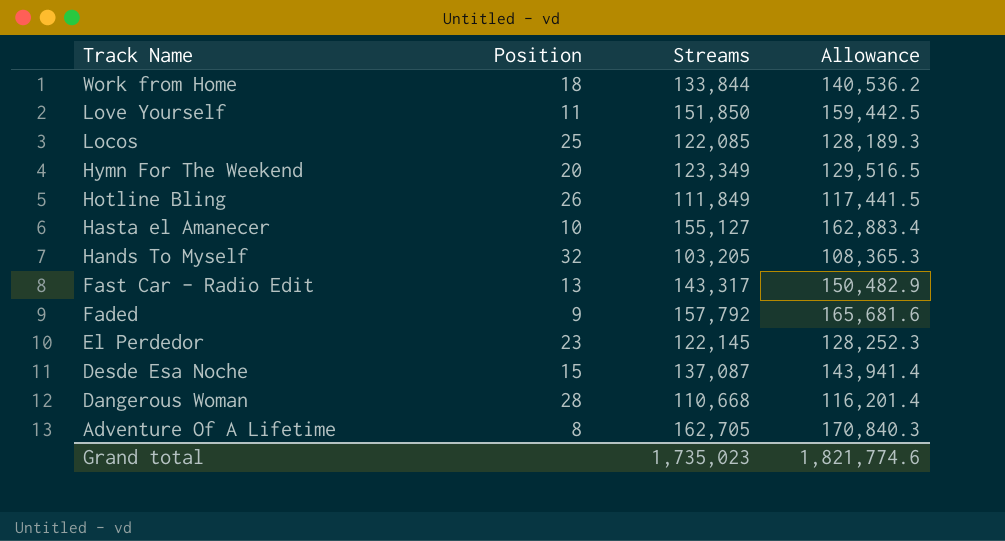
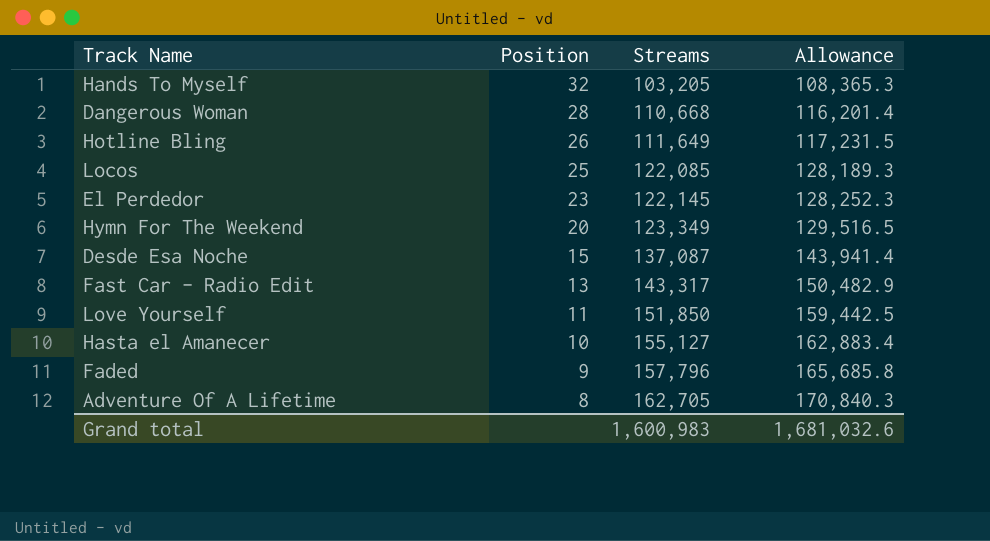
row order: Track Name descending -> Position descending
row Work from Home: 18 | 133,844 | 140,536.2 -> none
Hotline Bling | Streams: 111,849 -> 111,649
Hotline Bling | Allowance: 117,441.5 -> 117,231.5
Faded | Streams: 157,792 -> 157,796
Faded | Allowance: 165,681.6 -> 165,685.8
Grand total | Streams: 1,735,023 -> 1,600,983
Grand total | Allowance: 1,821,774.6 -> 1,681,032.6

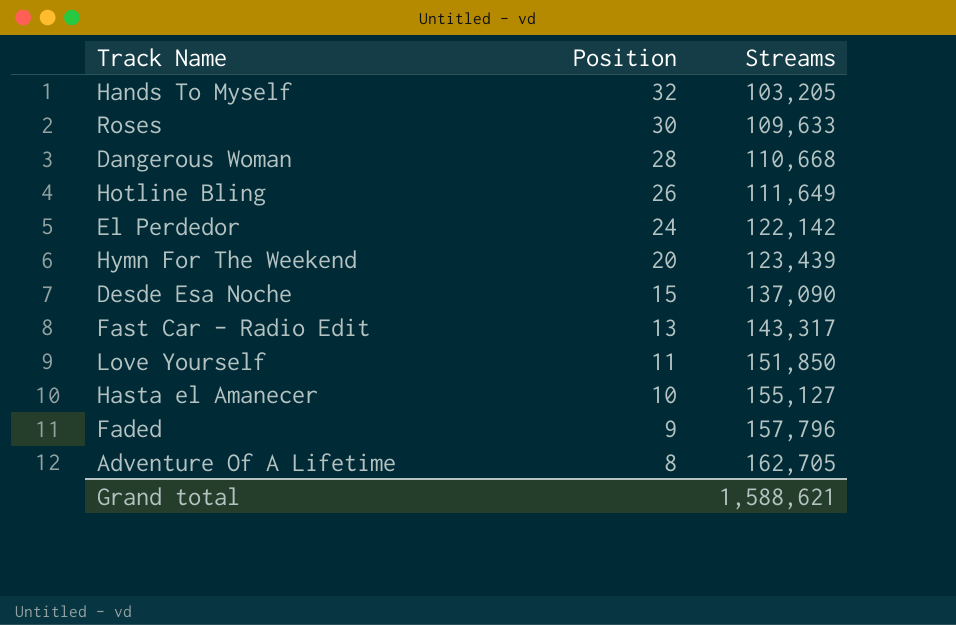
column Allowance | formula: [Streams] * 1.05 -> none
row Locos: 25 | 122,085 | 128,189.3 -> none
row Roses: none -> 30 | 109,633
El Perdedor | Position: 23 -> 24
El Perdedor | Streams: 122,145 -> 122,142
Hymn For The Weekend | Streams: 123,349 -> 123,439
Desde Esa Noche | Streams: 137,087 -> 137,090
Grand total | Streams: 1,600,983 -> 1,588,621

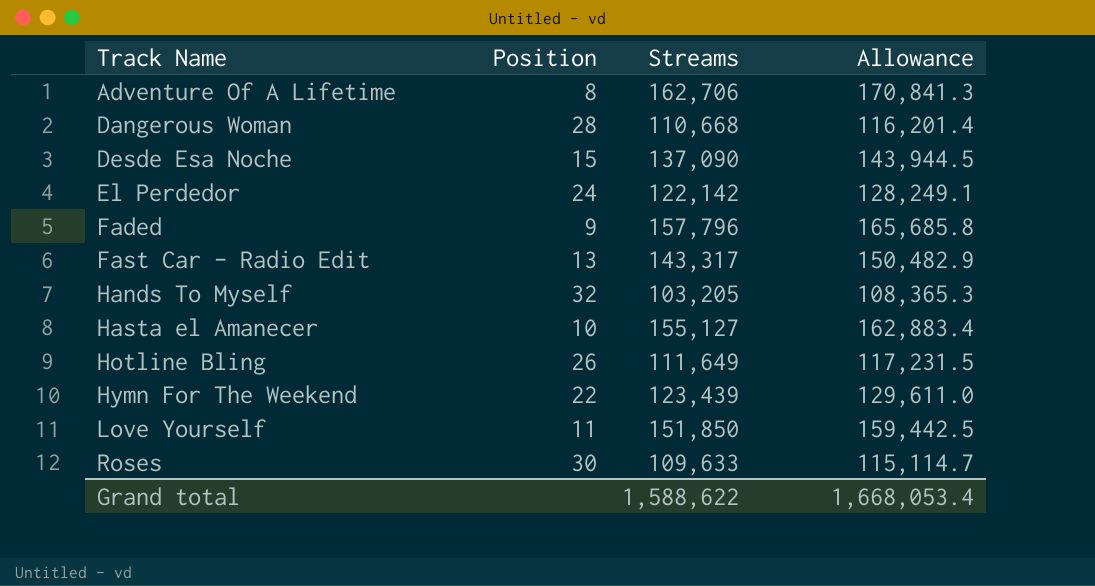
row order: Position descending -> Track Name ascending
column Allowance | formula: none -> [Streams] * 1.05
Adventure Of A Lifetime | Streams: 162,705 -> 162,706
Hymn For The Weekend | Position: 20 -> 22
Grand total | Streams: 1,588,621 -> 1,588,622

